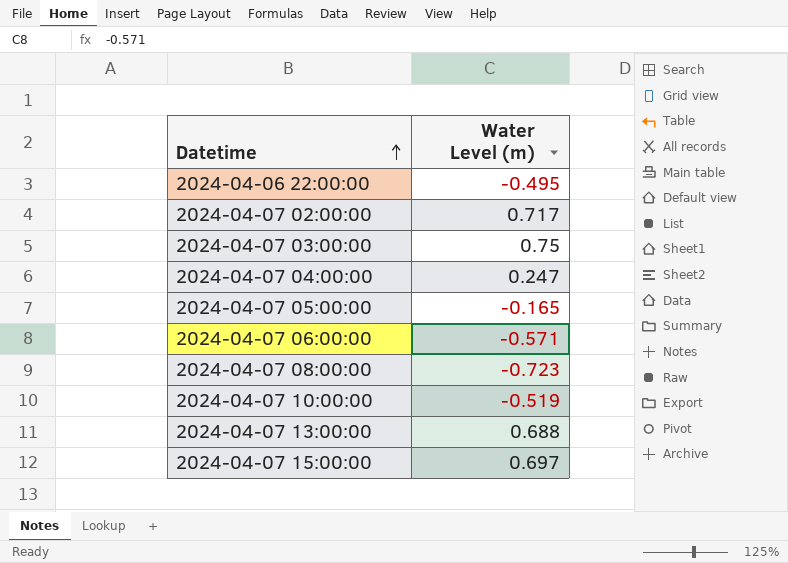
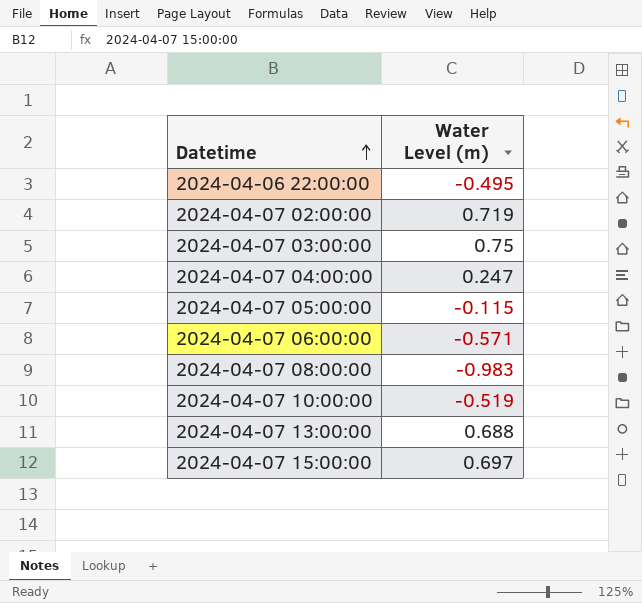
2024-04-07 02:00:00 | Water Level (m): 0.717 -> 0.719
2024-04-07 05:00:00 | Water Level (m): -0.165 -> -0.115
2024-04-07 08:00:00 | Water Level (m): -0.723 -> -0.983

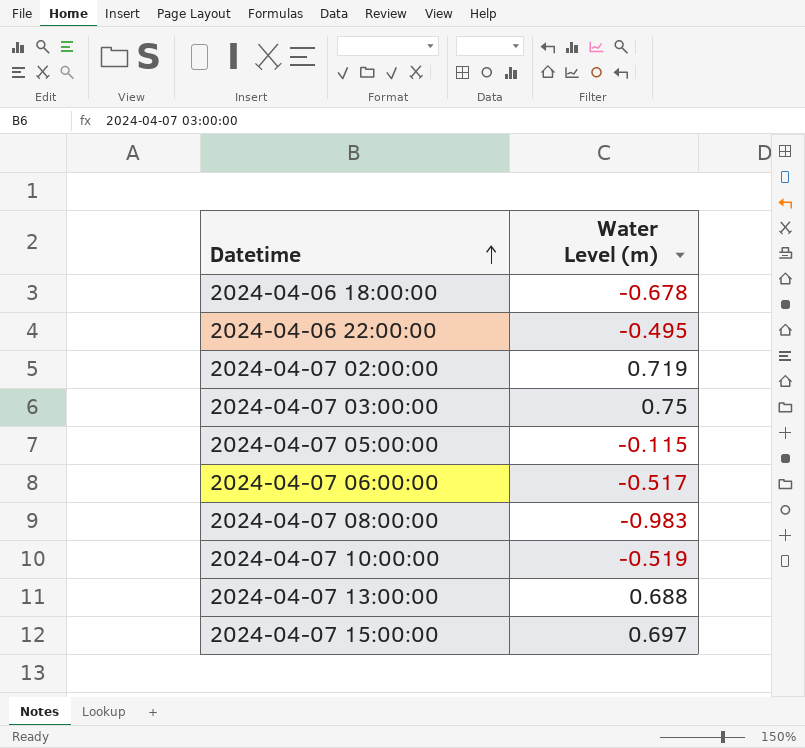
row 2024-04-07 04:00:00: 0.247 -> none
row 2024-04-06 18:00:00: none -> -0.678
2024-04-07 06:00:00 | Water Level (m): -0.571 -> -0.517

